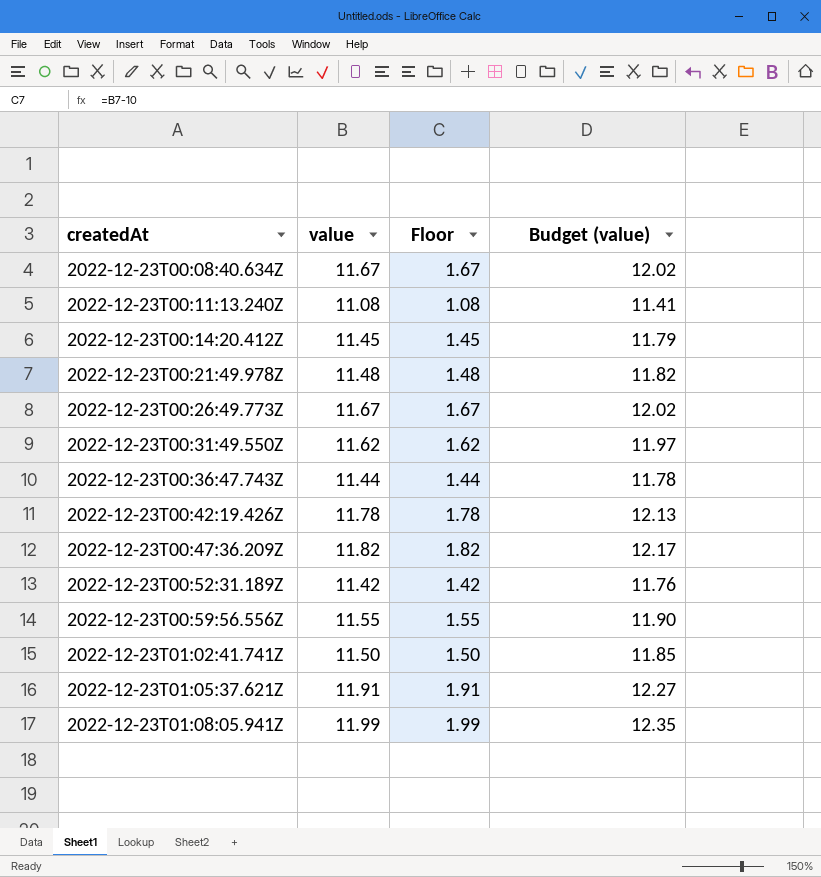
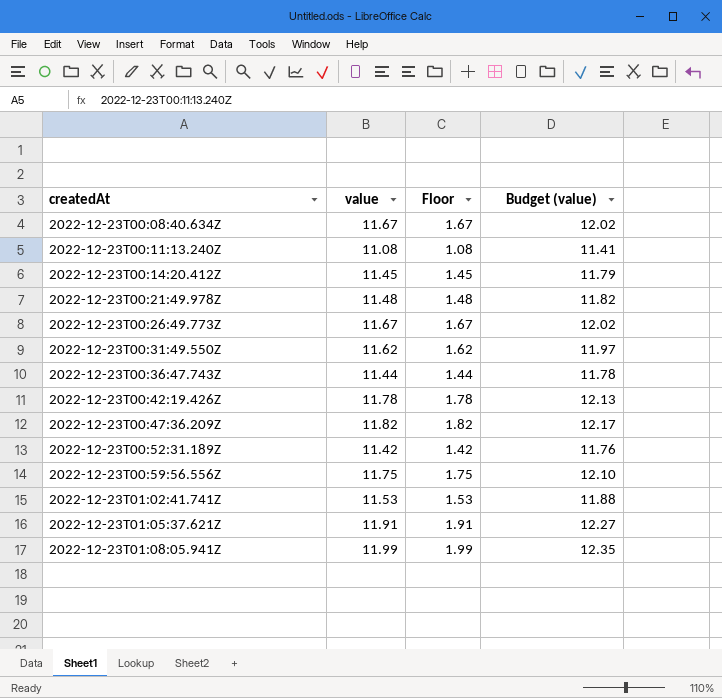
2022-12-23T00:59:56.556Z | value: 11.55 -> 11.75
2022-12-23T00:59:56.556Z | Floor: 1.55 -> 1.75
2022-12-23T00:59:56.556Z | Budget (value): 11.90 -> 12.10
2022-12-23T01:02:41.741Z | value: 11.50 -> 11.53
2022-12-23T01:02:41.741Z | Floor: 1.50 -> 1.53
2022-12-23T01:02:41.741Z | Budget (value): 11.85 -> 11.88

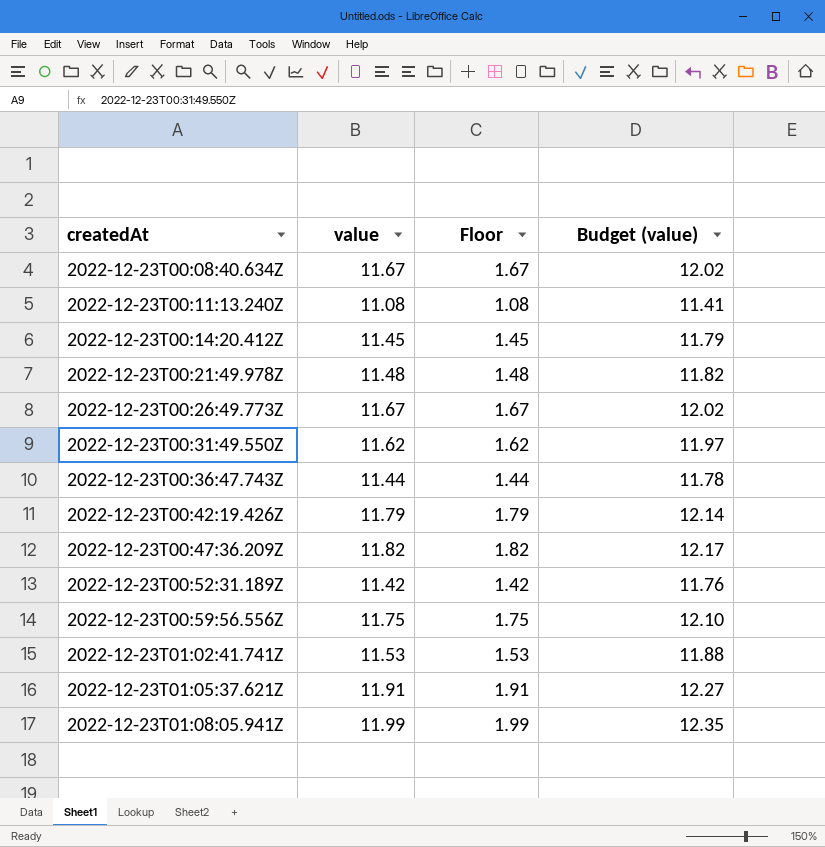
2022-12-23T00:42:19.426Z | value: 11.78 -> 11.79
2022-12-23T00:42:19.426Z | Floor: 1.78 -> 1.79
2022-12-23T00:42:19.426Z | Budget (value): 12.13 -> 12.14

